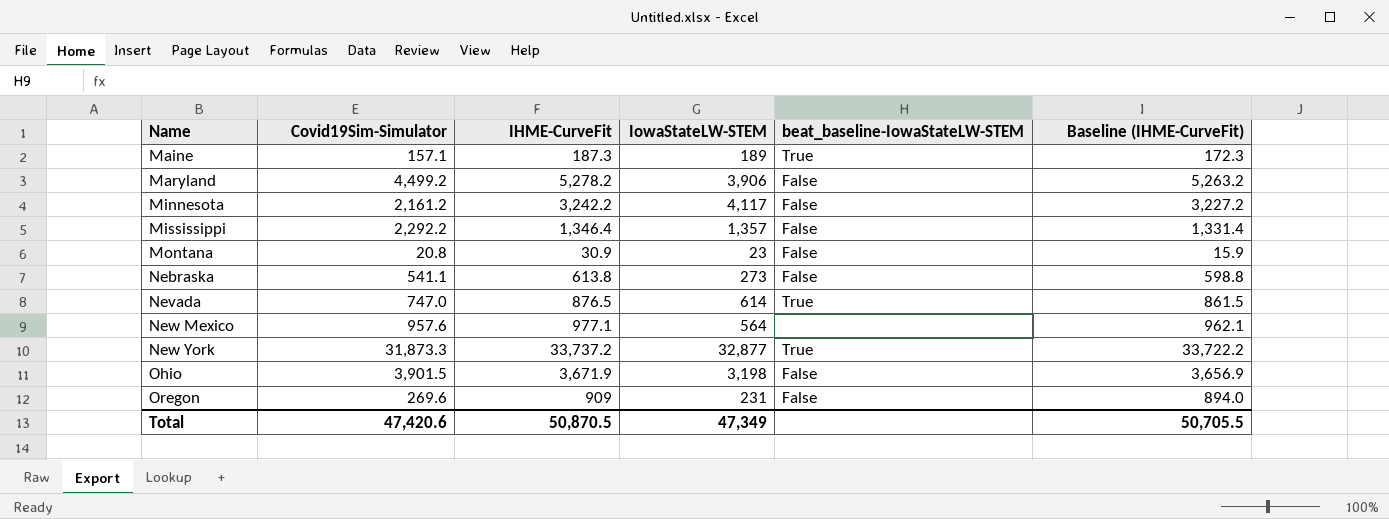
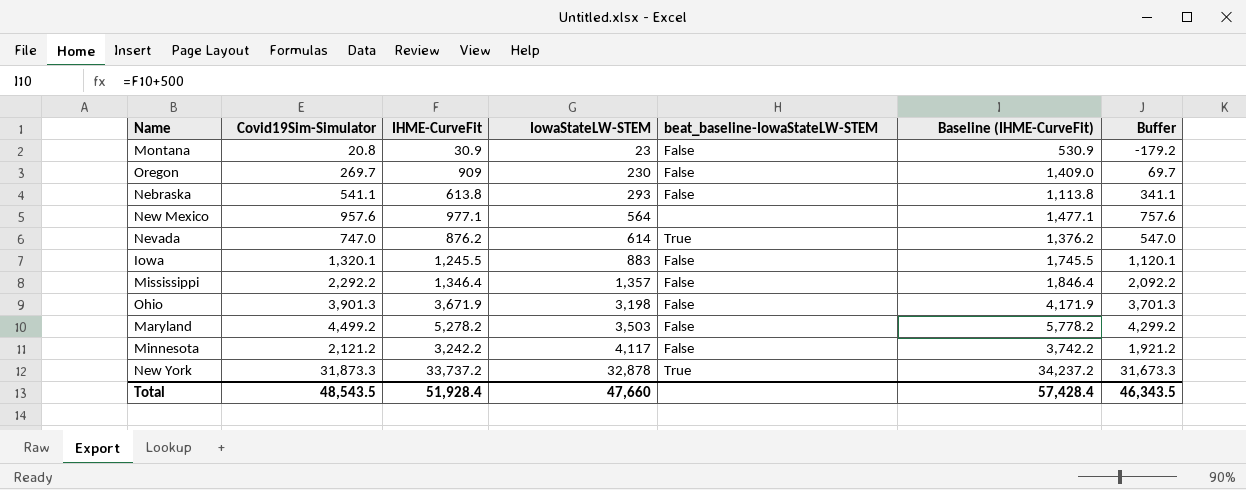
row order: Name ascending -> IowaStateLW-STEM ascending
column Baseline (IHME-CurveFit) | formula: [IHME-CurveFit] - 15 -> [IHME-CurveFit] + 500
column Buffer | formula: none -> [Covid19Sim-Simulator] - 200
row Maine: 157.1 | 187.3 | 189 | True | 172.3 -> none
Oregon | Covid19Sim-Simulator: 269.6 -> 269.7
Oregon | IowaStateLW-STEM: 231 -> 230
Nebraska | IowaStateLW-STEM: 273 -> 293
Nevada | IHME-CurveFit: 876.5 -> 876.2
row Iowa: none -> 1,320.1 | 1,245.5 | 883 | False | 1,745.5 | 1,120.1
Ohio | Covid19Sim-Simulator: 3,901.5 -> 3,901.3
Maryland | IowaStateLW-STEM: 3,906 -> 3,503
Minnesota | Covid19Sim-Simulator: 2,161.2 -> 2,121.2
New York | IowaStateLW-STEM: 32,877 -> 32,878
Total | Covid19Sim-Simulator: 47,420.6 -> 48,543.5
Total | IHME-CurveFit: 50,870.5 -> 51,928.4
Total | IowaStateLW-STEM: 47,349 -> 47,660
Total | Baseline (IHME-CurveFit): 50,705.5 -> 57,428.4

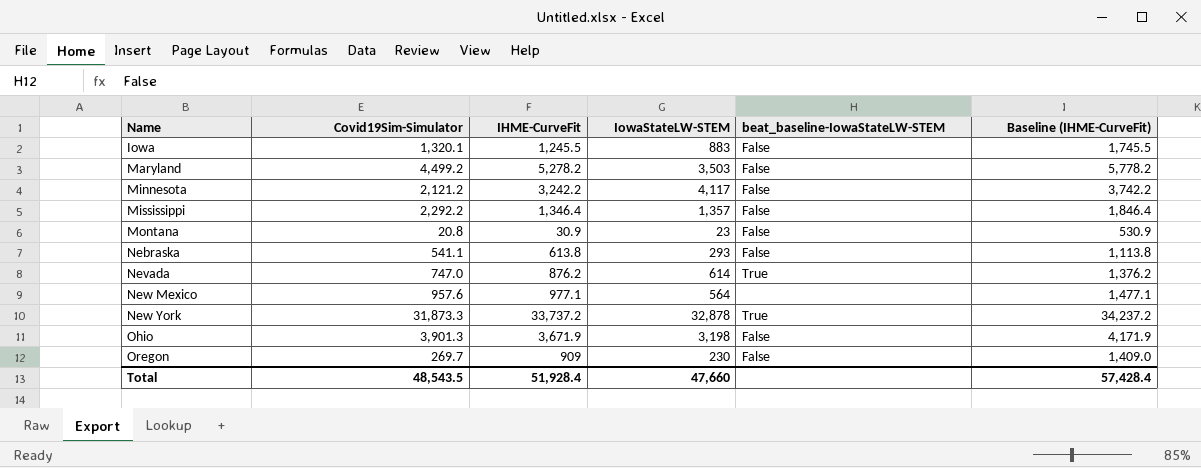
row order: IowaStateLW-STEM ascending -> Name ascending
column Buffer | formula: [Covid19Sim-Simulator] - 200 -> none

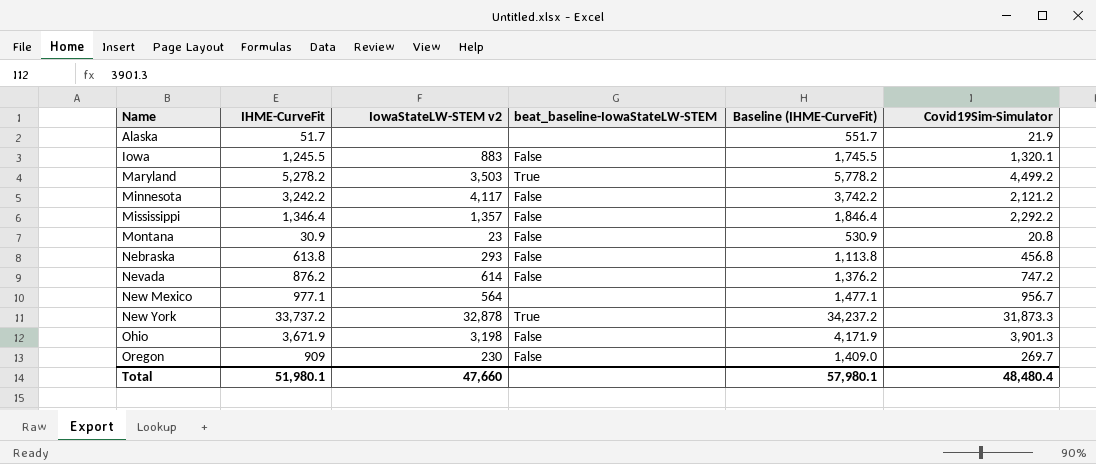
column name: IowaStateLW-STEM -> IowaStateLW-STEM v2
column Covid19Sim-Simulator | position: 2 -> 6
row Alaska: none -> 51.7 | none | none | 551.7 | 21.9
Maryland | beat_baseline-IowaStateLW-STEM: False -> True
Nebraska | Covid19Sim-Simulator: 541.1 -> 456.8
Nevada | beat_baseline-IowaStateLW-STEM: True -> False
Nevada | Covid19Sim-Simulator: 747.0 -> 747.2
New Mexico | Covid19Sim-Simulator: 957.6 -> 956.7
Total | IHME-CurveFit: 51,928.4 -> 51,980.1
Total | Baseline (IHME-CurveFit): 57,428.4 -> 57,980.1
Total | Covid19Sim-Simulator: 48,543.5 -> 48,480.4

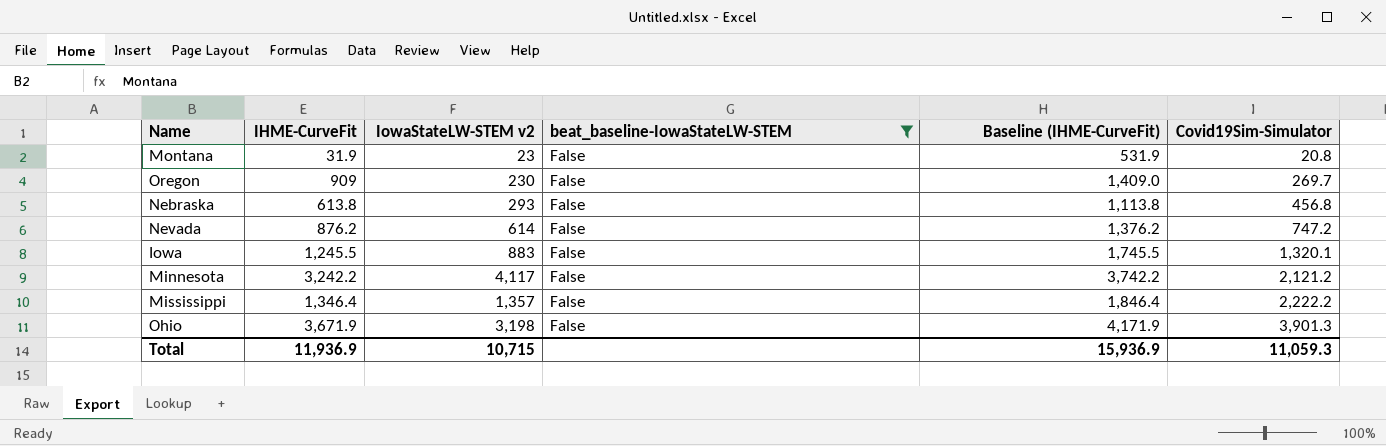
filter: none -> beat_baseline-IowaStateLW-STEM = False
row order: Name ascending -> Covid19Sim-Simulator ascending
Montana | IHME-CurveFit: 30.9 -> 31.9
Montana | Baseline (IHME-CurveFit): 530.9 -> 531.9
Mississippi | Covid19Sim-Simulator: 2,292.2 -> 2,222.2
Total | IHME-CurveFit: 51,980.1 -> 11,936.9
Total | IowaStateLW-STEM v2: 47,660 -> 10,715
Total | Baseline (IHME-CurveFit): 57,980.1 -> 15,936.9
Total | Covid19Sim-Simulator: 48,480.4 -> 11,059.3

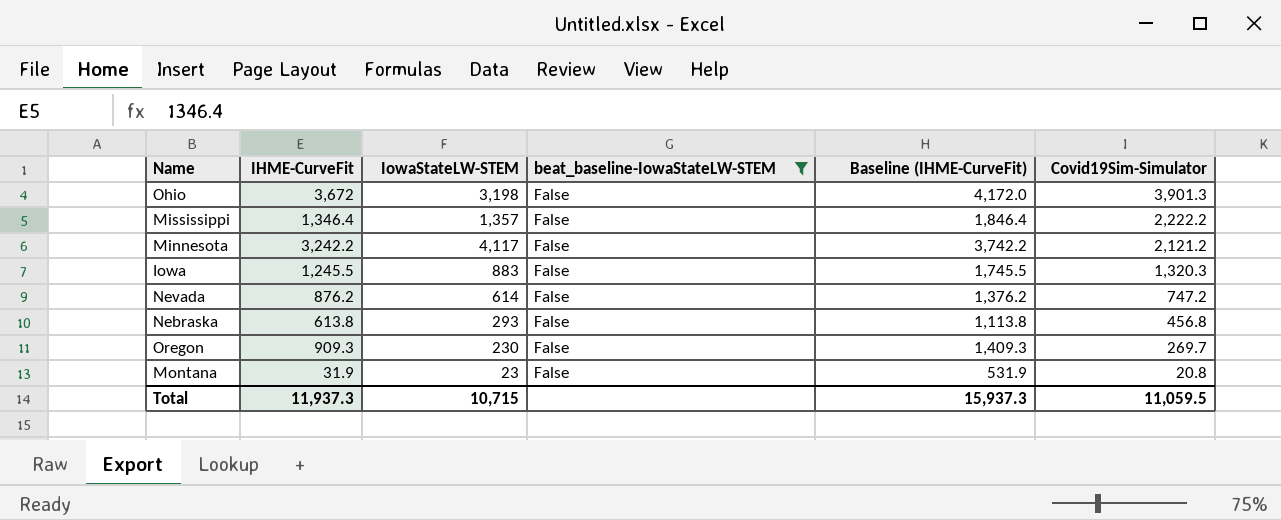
row order: Covid19Sim-Simulator ascending -> Covid19Sim-Simulator descending
column name: IowaStateLW-STEM v2 -> IowaStateLW-STEM
Ohio | IHME-CurveFit: 3,671.9 -> 3,672
Ohio | Baseline (IHME-CurveFit): 4,171.9 -> 4,172.0
Iowa | Covid19Sim-Simulator: 1,320.1 -> 1,320.3
Oregon | IHME-CurveFit: 909 -> 909.3
Oregon | Baseline (IHME-CurveFit): 1,409.0 -> 1,409.3
Total | IHME-CurveFit: 11,936.9 -> 11,937.3
Total | Baseline (IHME-CurveFit): 15,936.9 -> 15,937.3
Total | Covid19Sim-Simulator: 11,059.3 -> 11,059.5

